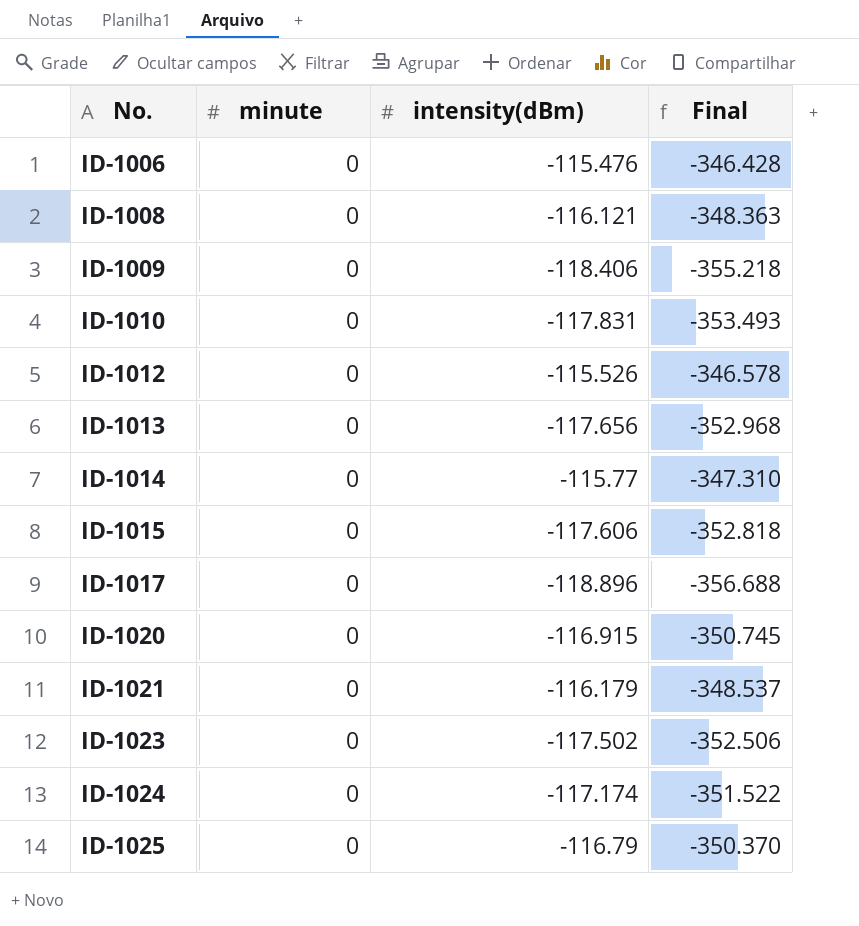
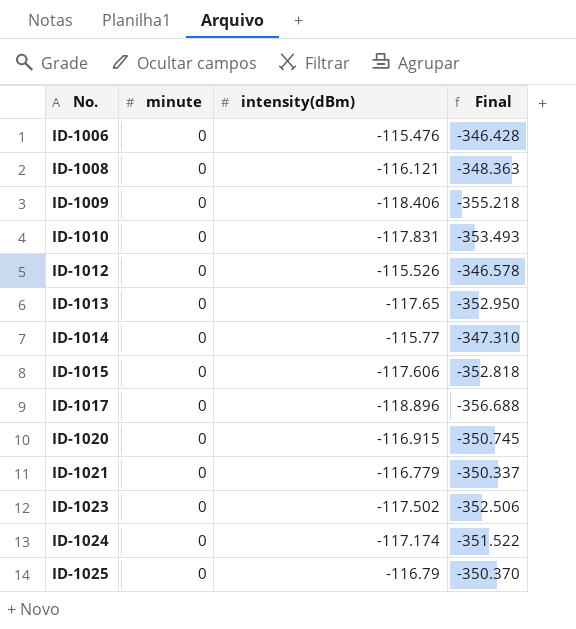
ID-1013 | intensity(dBm): -117.656 -> -117.65
ID-1013 | Final: -352.968 -> -352.950
ID-1021 | intensity(dBm): -116.179 -> -116.779
ID-1021 | Final: -348.537 -> -350.337

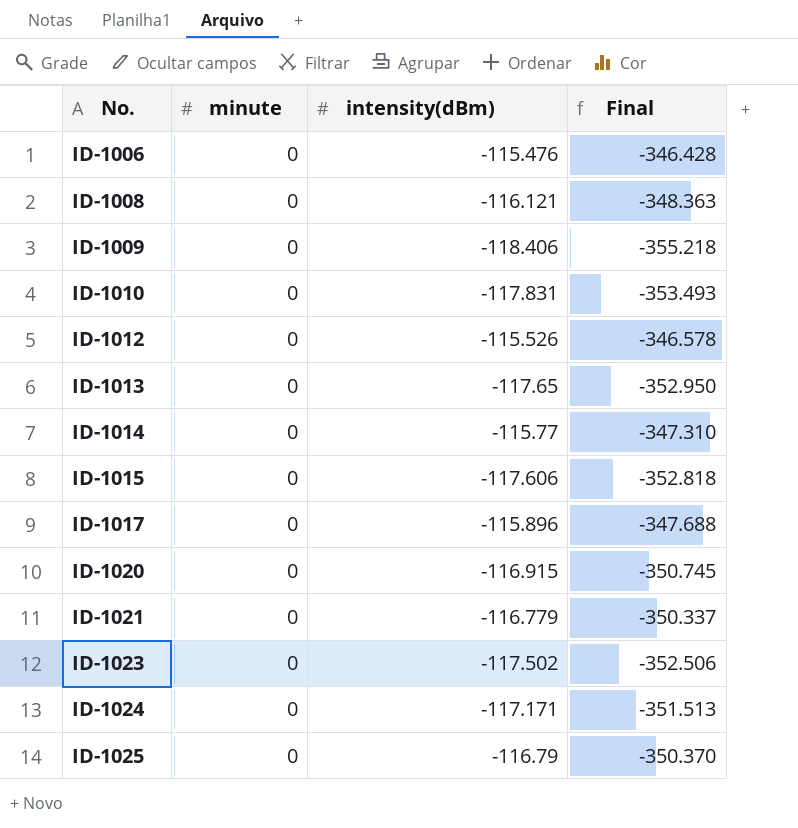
ID-1017 | intensity(dBm): -118.896 -> -115.896
ID-1017 | Final: -356.688 -> -347.688
ID-1024 | intensity(dBm): -117.174 -> -117.171
ID-1024 | Final: -351.522 -> -351.513

